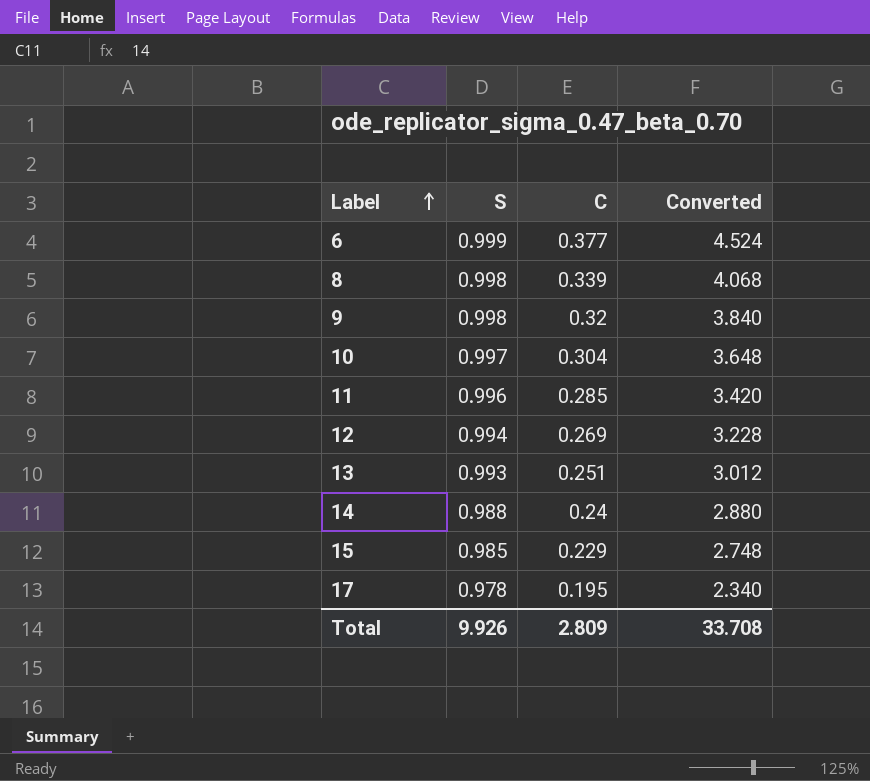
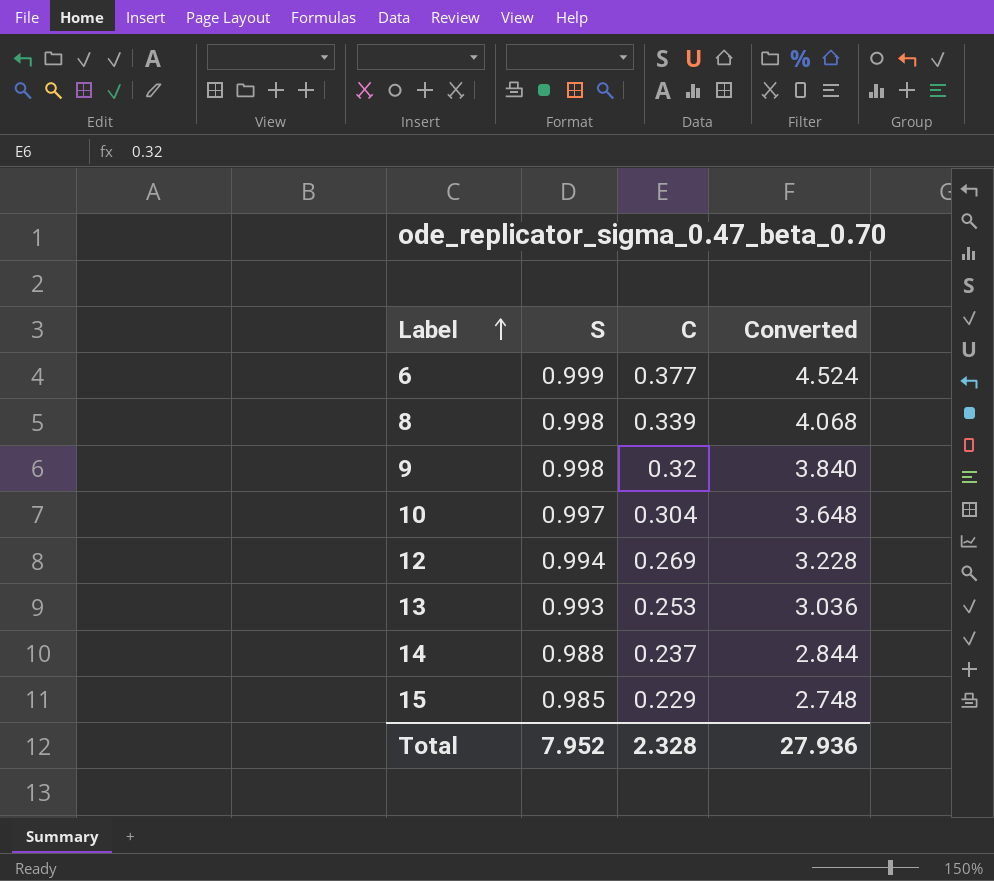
row 11: 0.996 | 0.285 | 3.420 -> none
row 17: 0.978 | 0.195 | 2.340 -> none
13 | C: 0.251 -> 0.253
13 | Converted: 3.012 -> 3.036
14 | C: 0.24 -> 0.237
14 | Converted: 2.880 -> 2.844
Total | S: 9.926 -> 7.952
Total | C: 2.809 -> 2.328
Total | Converted: 33.708 -> 27.936

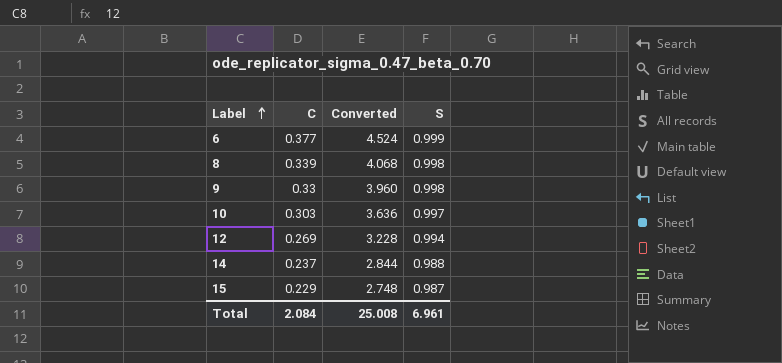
column S | position: 2 -> 4
row 13: 0.993 | 0.253 | 3.036 -> none
9 | C: 0.32 -> 0.33
9 | Converted: 3.840 -> 3.960
10 | C: 0.304 -> 0.303
10 | Converted: 3.648 -> 3.636
15 | S: 0.985 -> 0.987
Total | C: 2.328 -> 2.084
Total | Converted: 27.936 -> 25.008
Total | S: 7.952 -> 6.961

